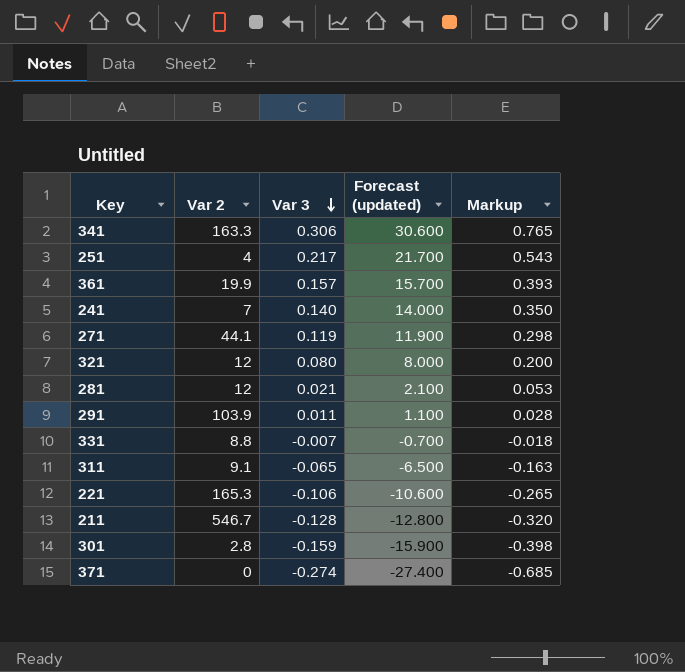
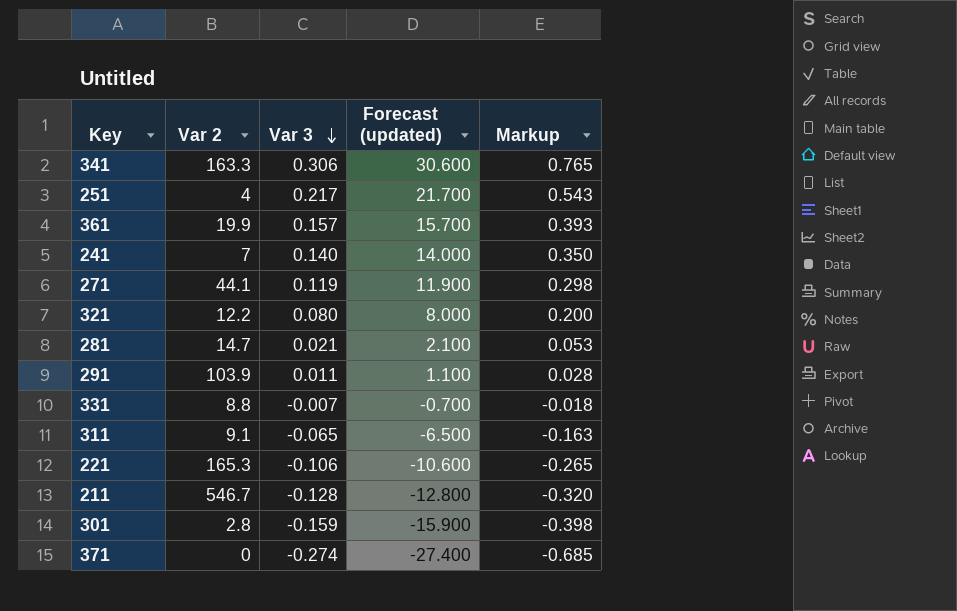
321 | Var 2: 12 -> 12.2
281 | Var 2: 12 -> 14.7

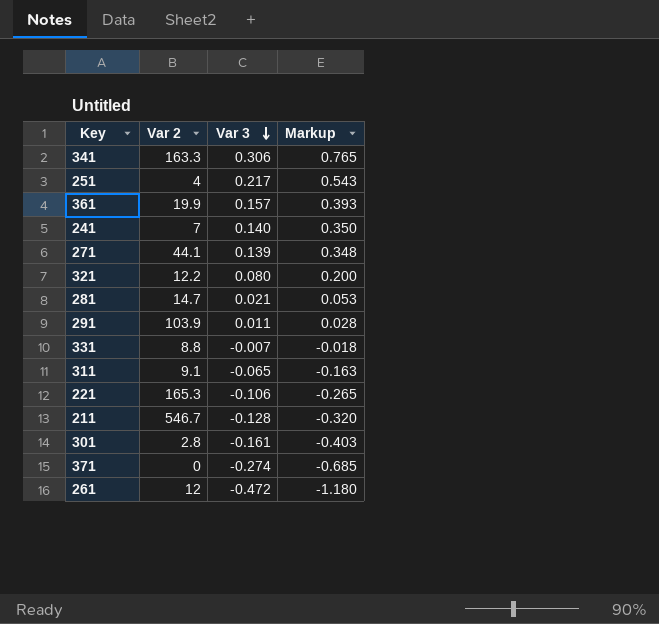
column Forecast (updated) | formula: [Var 3] * 100 -> none
271 | Var 3: 0.119 -> 0.139
271 | Markup: 0.298 -> 0.348
301 | Var 3: -0.159 -> -0.161
301 | Markup: -0.398 -> -0.403
row 261: none -> 12 | -0.472 | -1.180

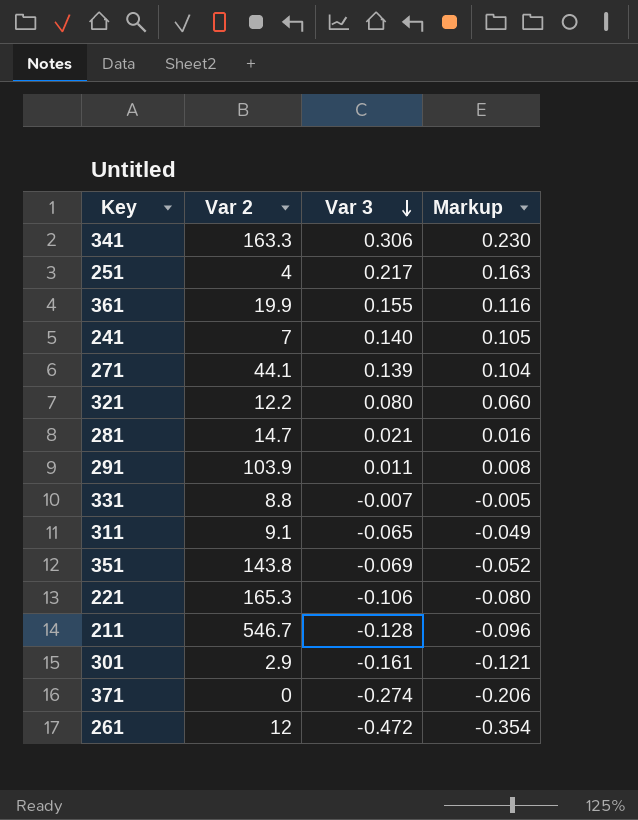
column Markup | formula: [Var 3] * 2.5 -> [Var 3] * 0.75
361 | Var 3: 0.157 -> 0.155
row 351: none -> 143.8 | -0.069 | -0.052
301 | Var 2: 2.8 -> 2.9

